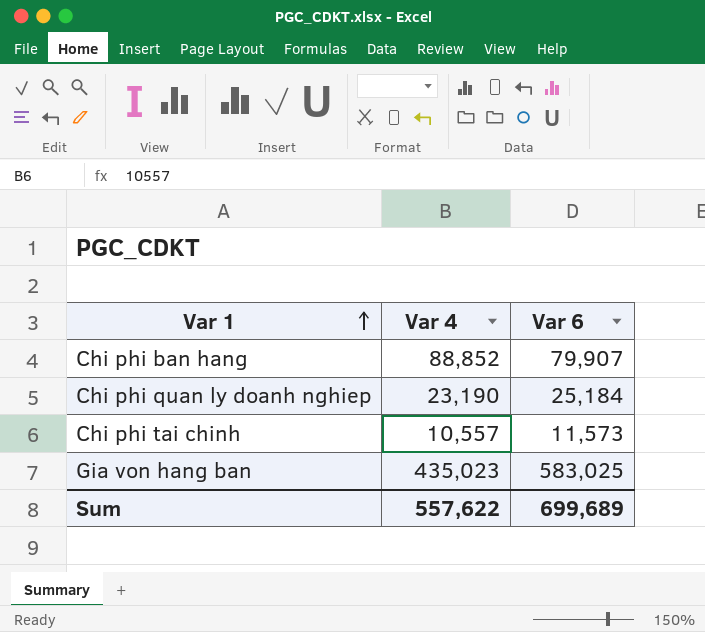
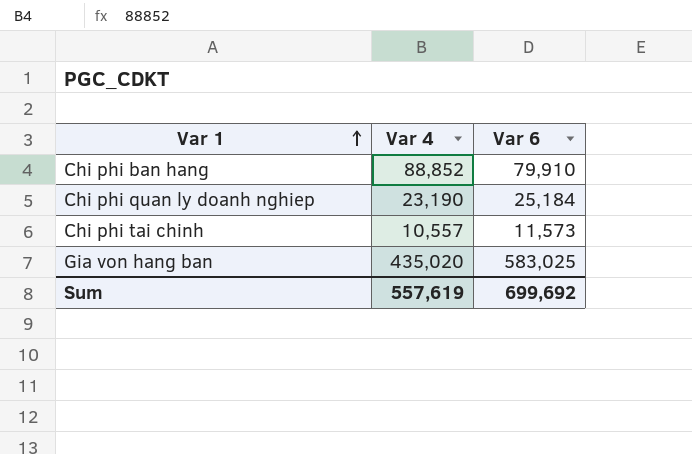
Chi phi ban hang | Var 6: 79,907 -> 79,910
Gia von hang ban | Var 4: 435,023 -> 435,020
Sum | Var 4: 557,622 -> 557,619
Sum | Var 6: 699,689 -> 699,692

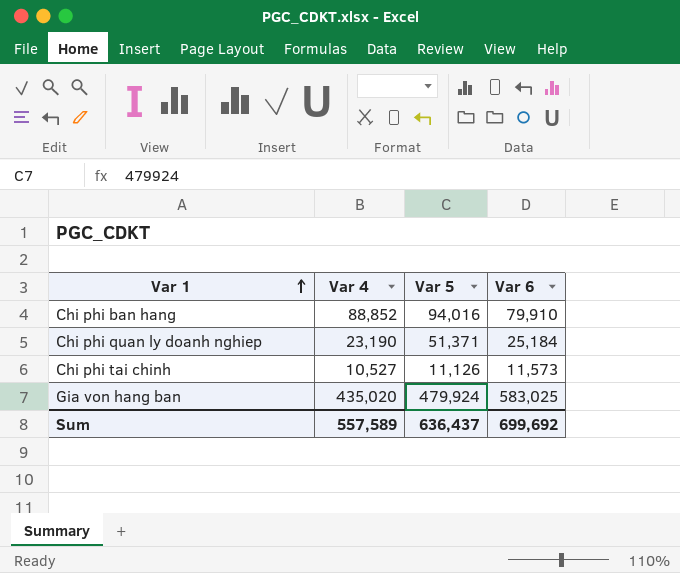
column Var 5 | position: none -> 3
Chi phi tai chinh | Var 4: 10,557 -> 10,527
Sum | Var 4: 557,619 -> 557,589

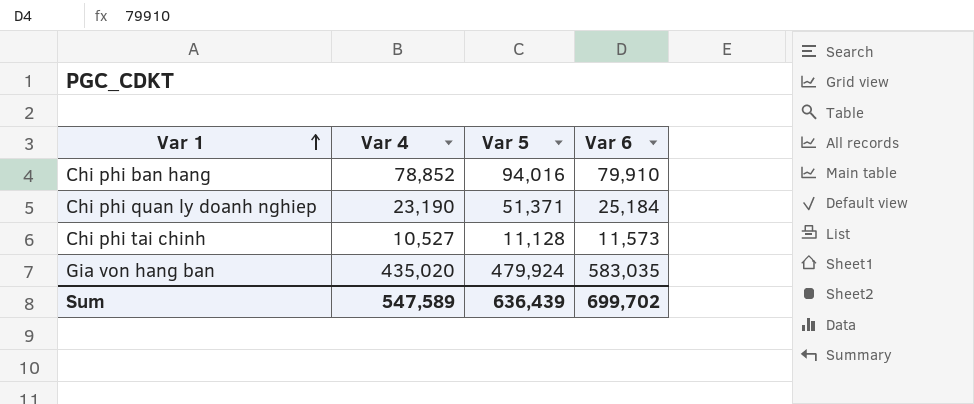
Chi phi ban hang | Var 4: 88,852 -> 78,852
Chi phi tai chinh | Var 5: 11,126 -> 11,128
Gia von hang ban | Var 6: 583,025 -> 583,035
Sum | Var 4: 557,589 -> 547,589
Sum | Var 5: 636,437 -> 636,439
Sum | Var 6: 699,692 -> 699,702

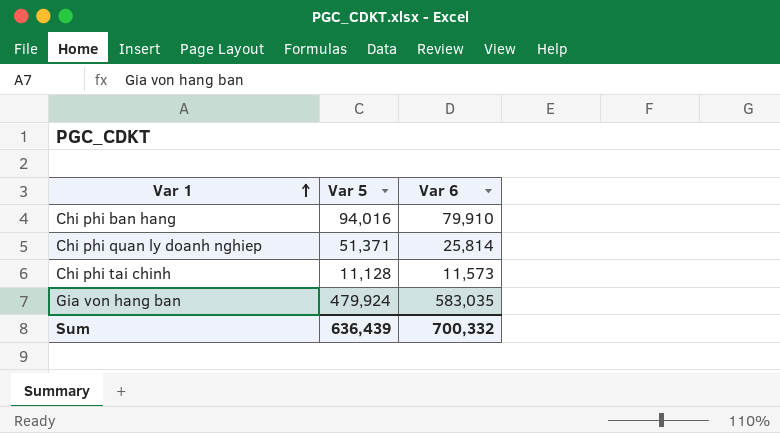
column Var 4 | position: 2 -> none
Chi phi quan ly doanh nghiep | Var 6: 25,184 -> 25,814
Sum | Var 6: 699,702 -> 700,332

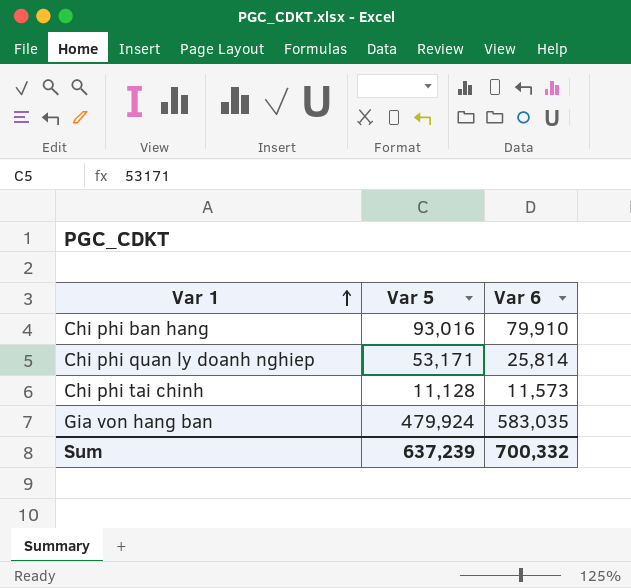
Chi phi ban hang | Var 5: 94,016 -> 93,016
Chi phi quan ly doanh nghiep | Var 5: 51,371 -> 53,171
Sum | Var 5: 636,439 -> 637,239

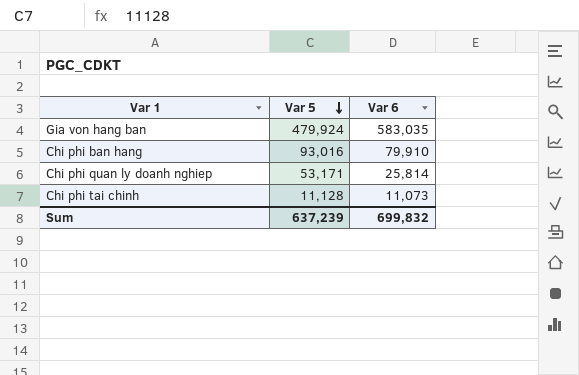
row order: Var 1 ascending -> Var 5 descending
Chi phi tai chinh | Var 6: 11,573 -> 11,073
Sum | Var 6: 700,332 -> 699,832

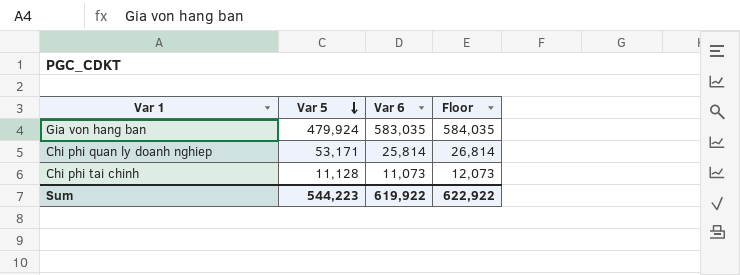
column Floor | formula: none -> [Var 6] + 1000
row Chi phi ban hang: 93,016 | 79,910 -> none
Sum | Var 5: 637,239 -> 544,223
Sum | Var 6: 699,832 -> 619,922

